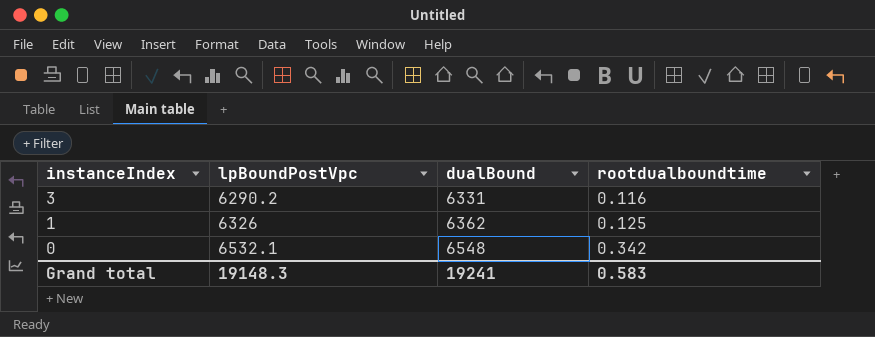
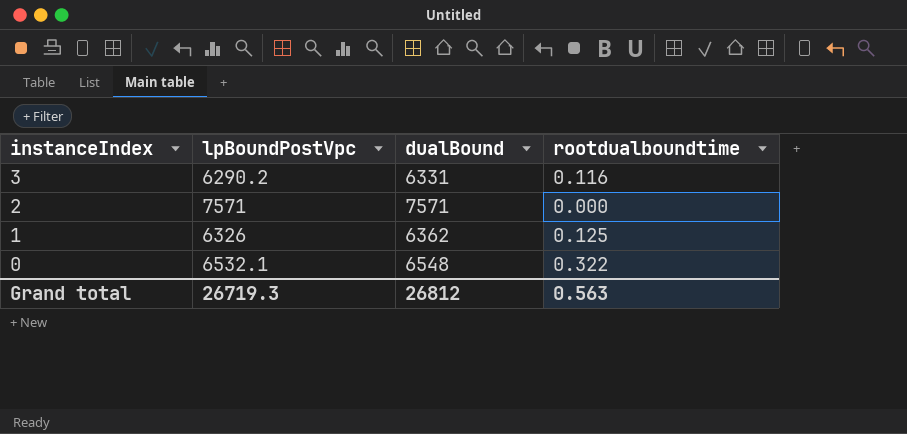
row 2: none -> 7571 | 7571 | 0.000
0 | rootdualboundtime: 0.342 -> 0.322
Grand total | lpBoundPostVpc: 19148.3 -> 26719.3
Grand total | dualBound: 19241 -> 26812
Grand total | rootdualboundtime: 0.583 -> 0.563

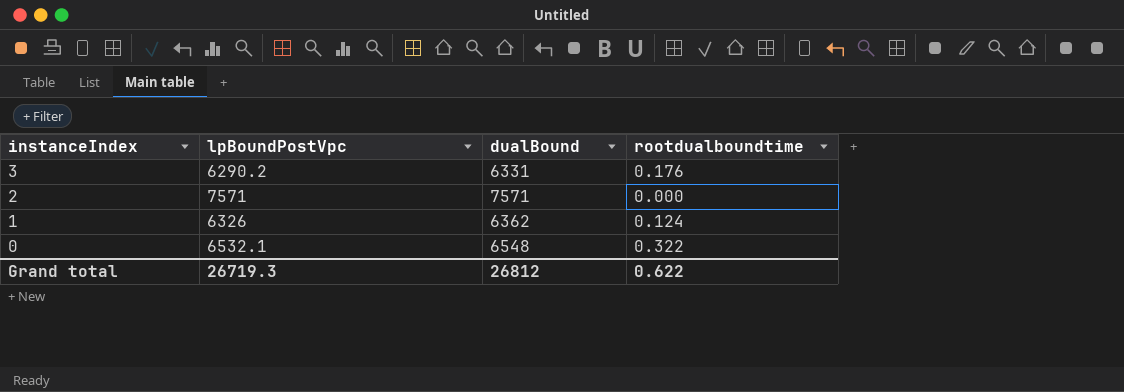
3 | rootdualboundtime: 0.116 -> 0.176
1 | rootdualboundtime: 0.125 -> 0.124
Grand total | rootdualboundtime: 0.563 -> 0.622

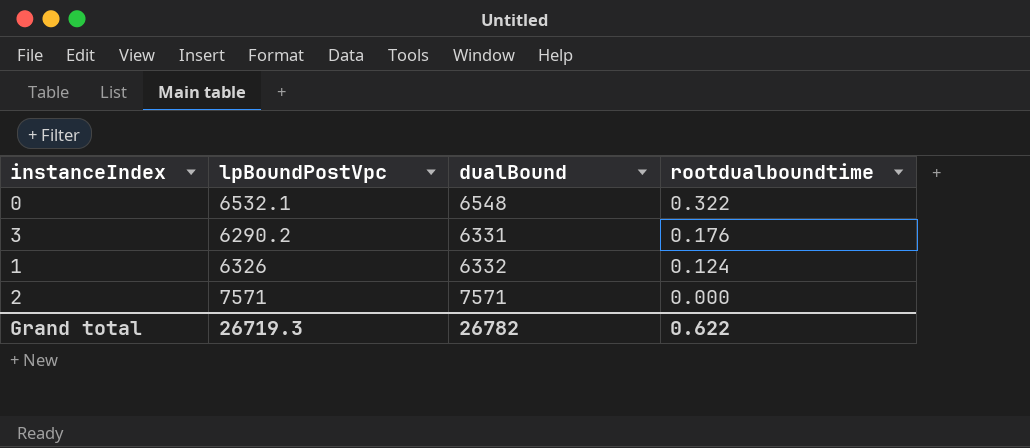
row order: instanceIndex descending -> rootdualboundtime descending
1 | dualBound: 6362 -> 6332
Grand total | dualBound: 26812 -> 26782

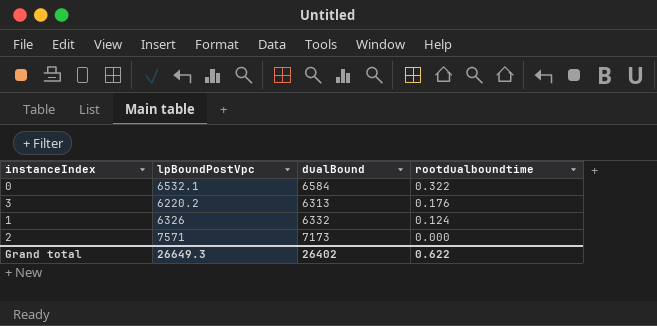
0 | dualBound: 6548 -> 6584
3 | lpBoundPostVpc: 6290.2 -> 6220.2
3 | dualBound: 6331 -> 6313
2 | dualBound: 7571 -> 7173
Grand total | lpBoundPostVpc: 26719.3 -> 26649.3
Grand total | dualBound: 26782 -> 26402

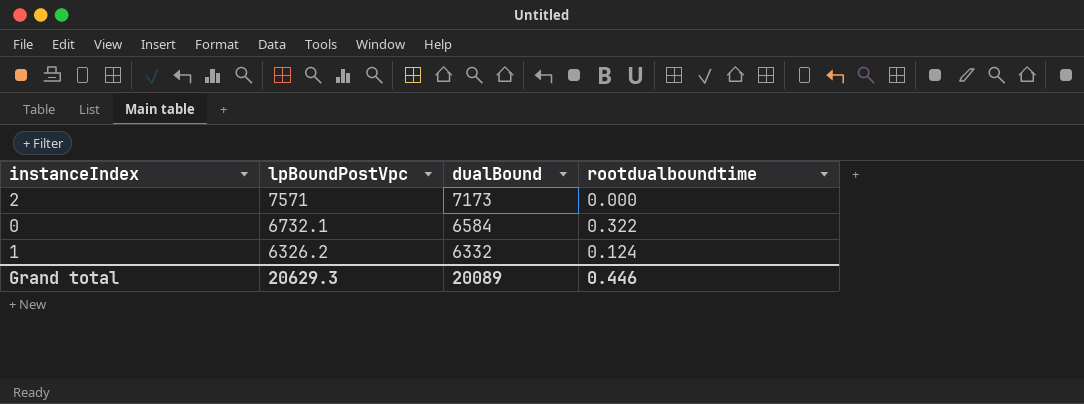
row order: rootdualboundtime descending -> lpBoundPostVpc descending
row 3: 6220.2 | 6313 | 0.176 -> none
0 | lpBoundPostVpc: 6532.1 -> 6732.1
1 | lpBoundPostVpc: 6326 -> 6326.2
Grand total | lpBoundPostVpc: 26649.3 -> 20629.3
Grand total | dualBound: 26402 -> 20089
Grand total | rootdualboundtime: 0.622 -> 0.446

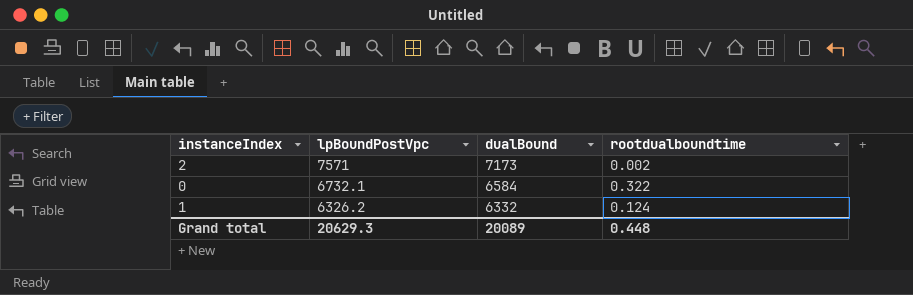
2 | rootdualboundtime: 0.000 -> 0.002
Grand total | rootdualboundtime: 0.446 -> 0.448

